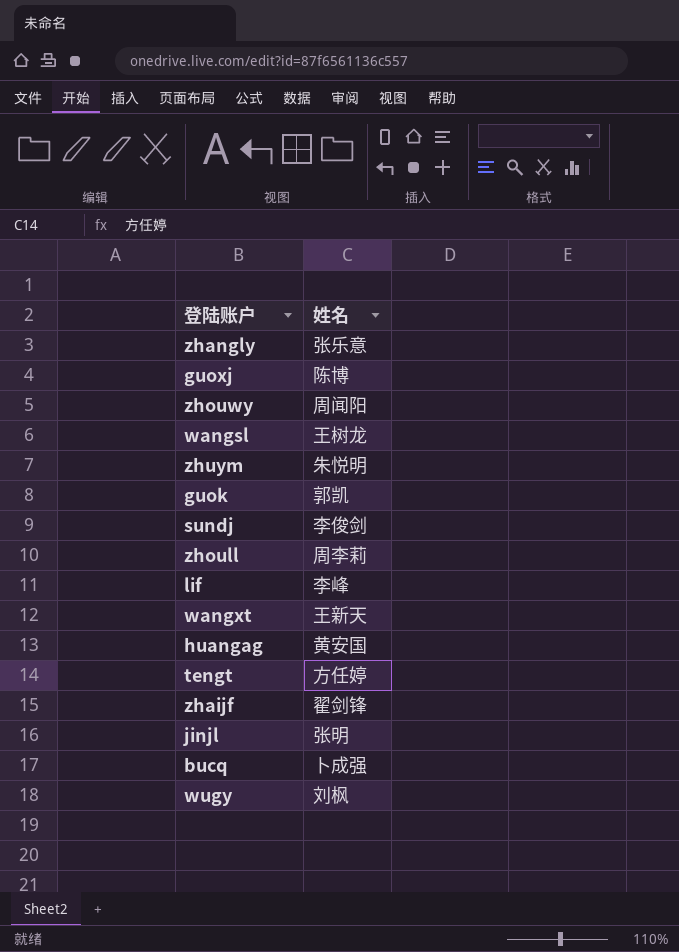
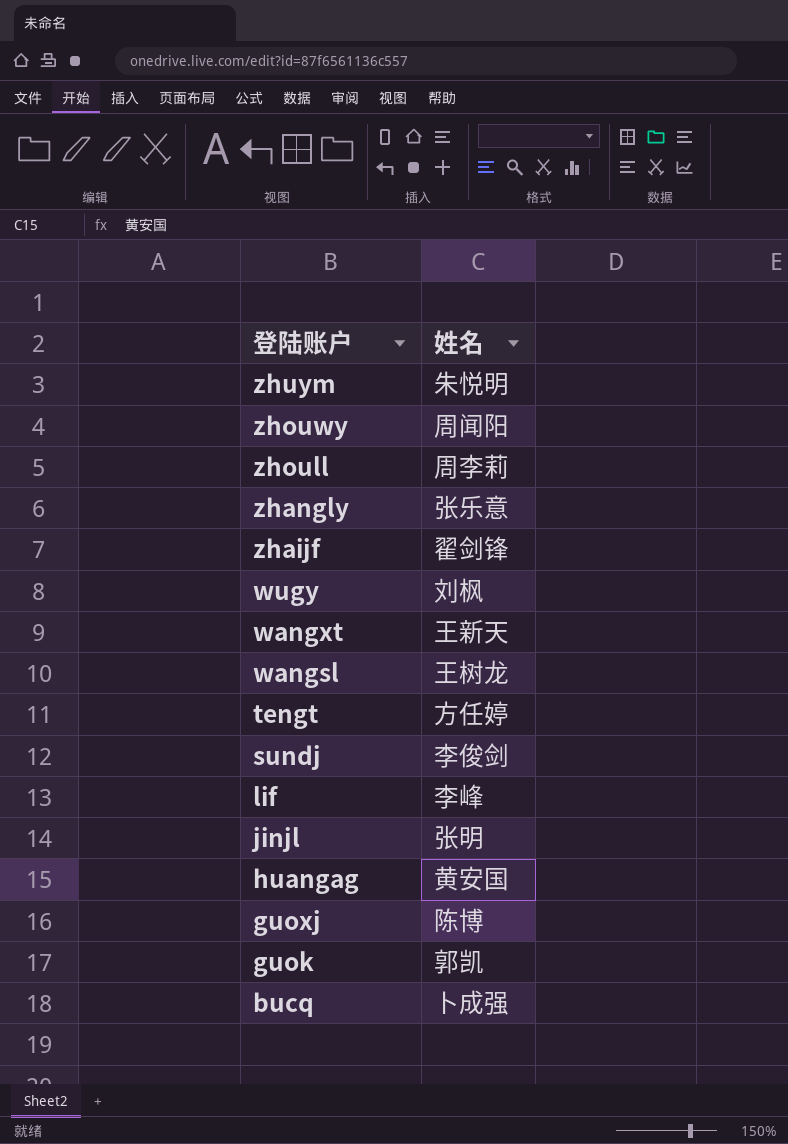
row order: none -> 登陆账户 descending

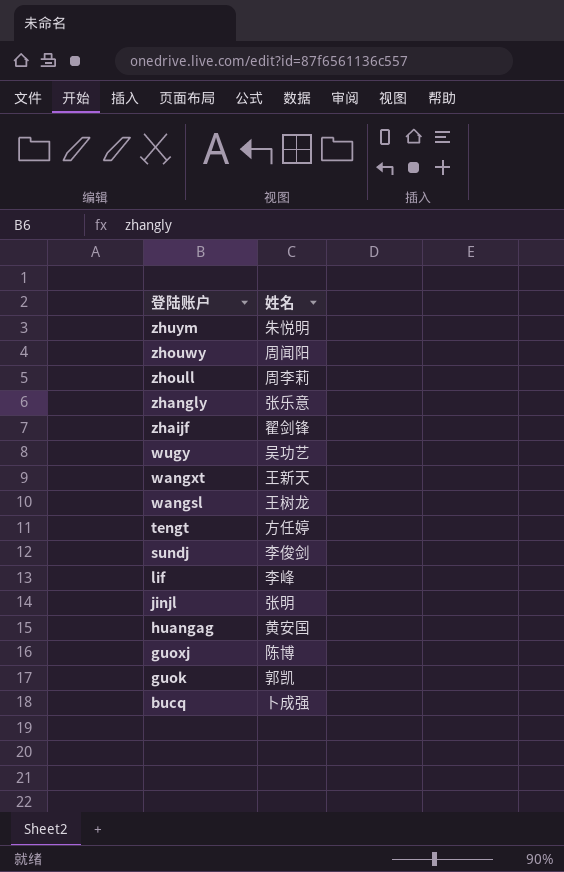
wugy | 姓名: 刘枫 -> 吴功艺

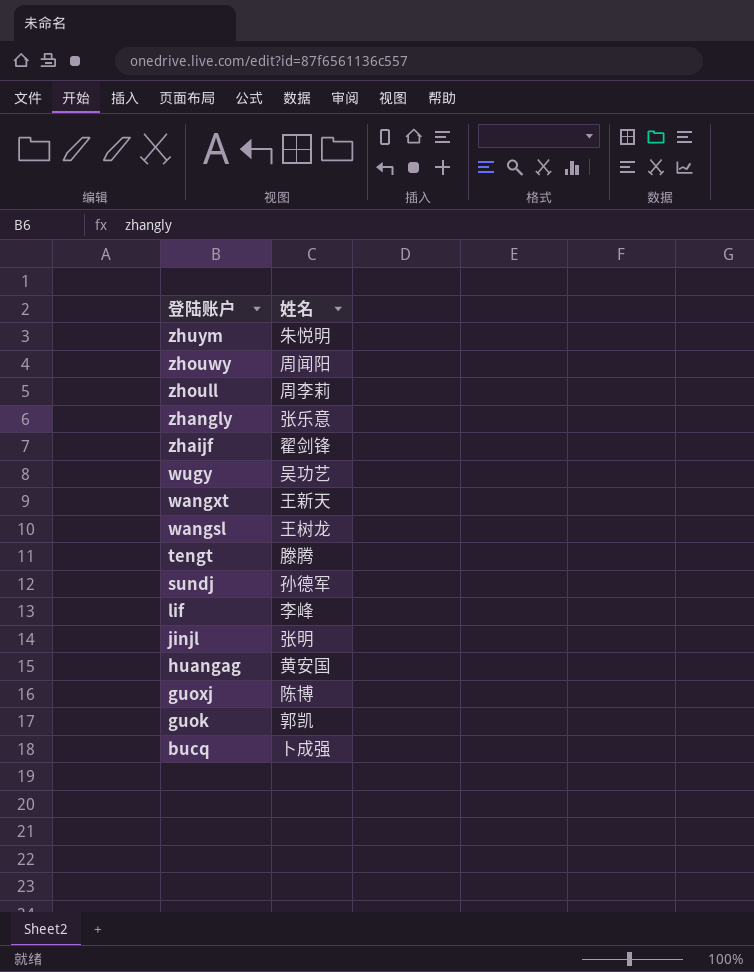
tengt | 姓名: 方任婷 -> 滕腾
sundj | 姓名: 李俊剑 -> 孙德军

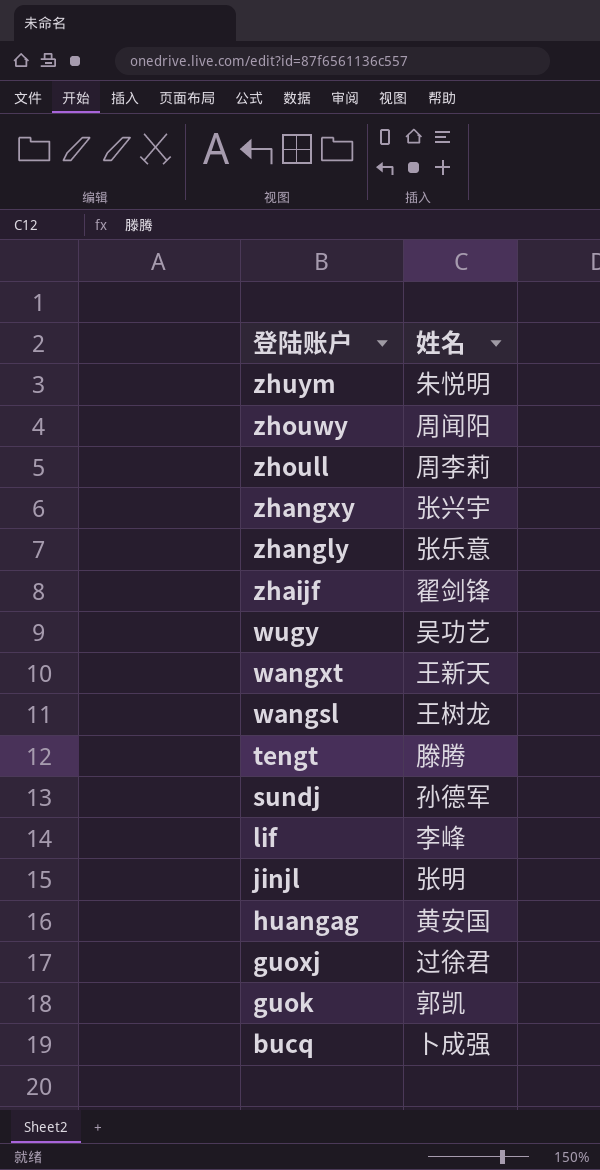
row zhangxy: none -> 张兴宇
guoxj | 姓名: 陈博 -> 过徐君

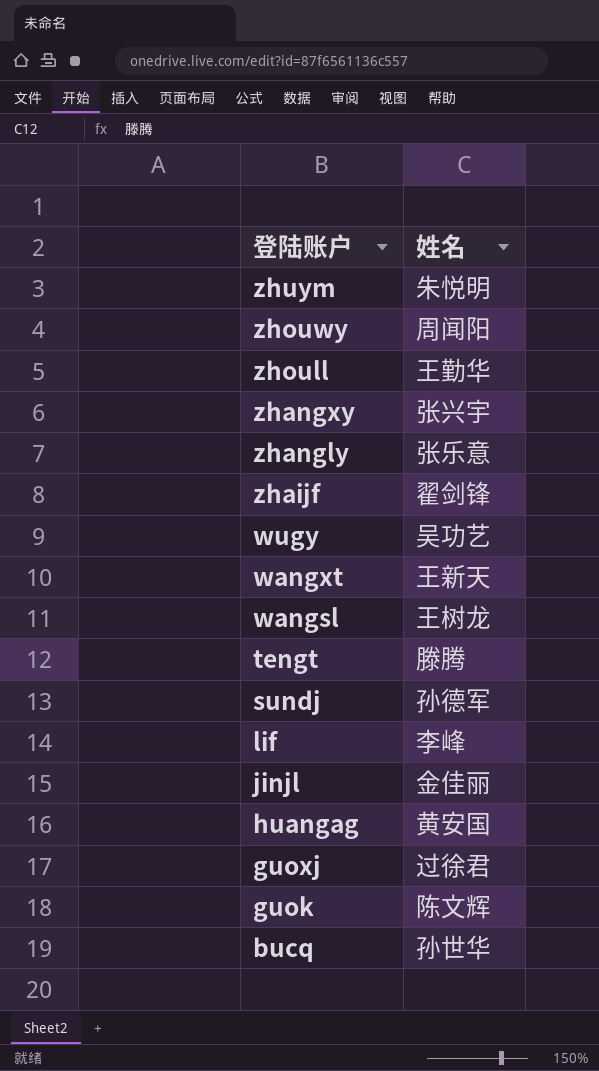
zhoull | 姓名: 周李莉 -> 王勤华
jinjl | 姓名: 张明 -> 金佳丽
guok | 姓名: 郭凯 -> 陈文辉
bucq | 姓名: 卜成强 -> 孙世华

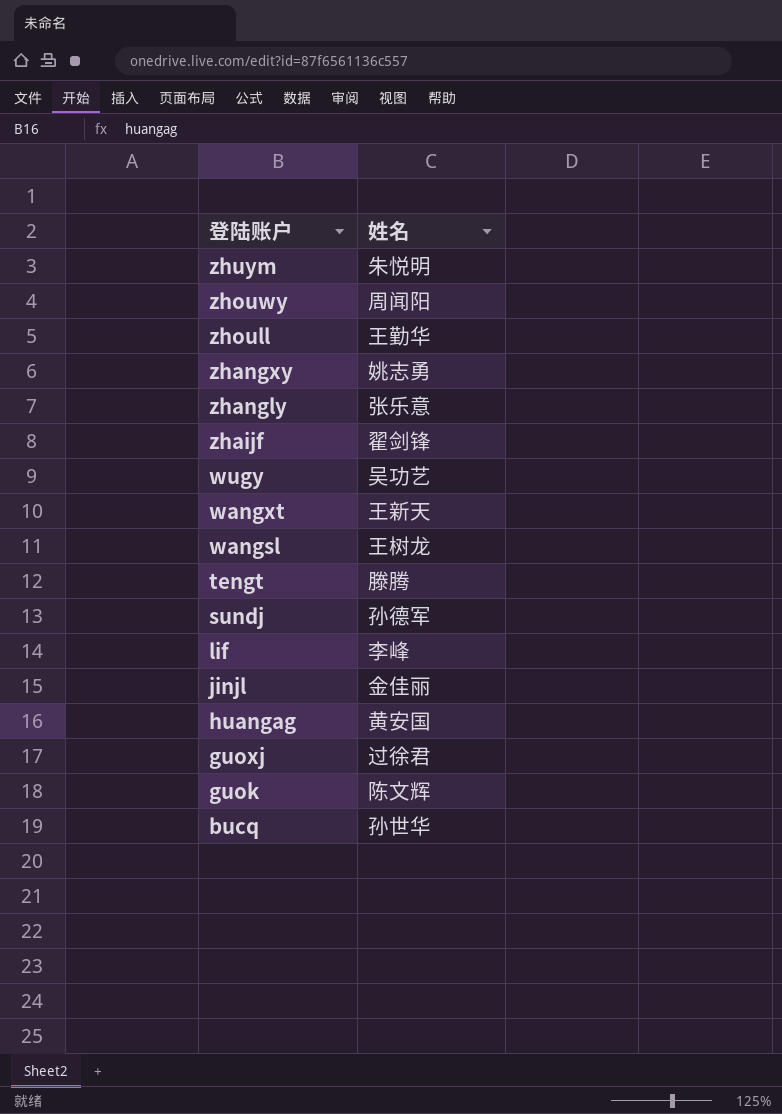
zhangxy | 姓名: 张兴宇 -> 姚志勇

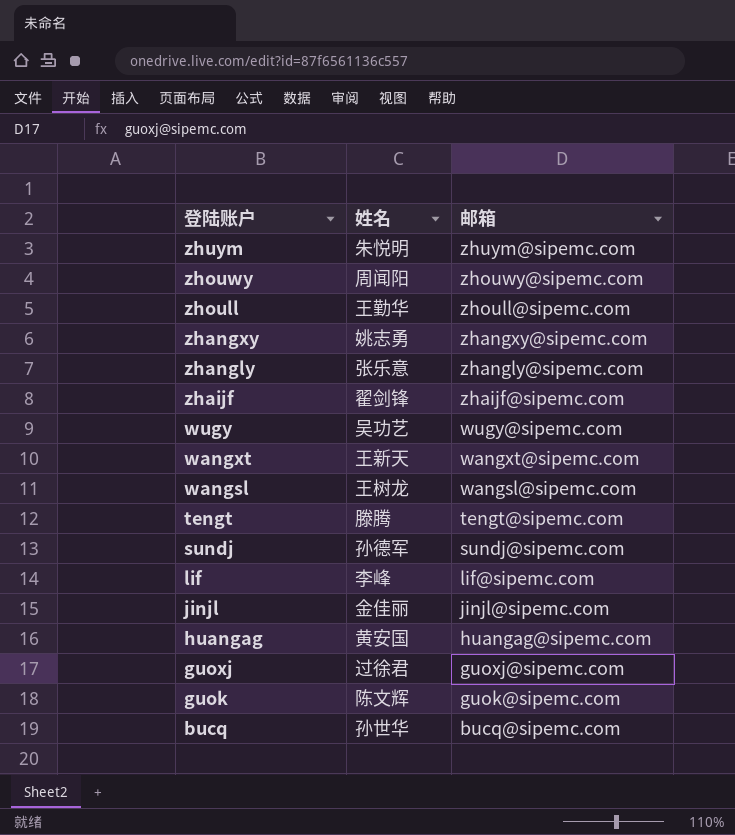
column 邮箱 | position: none -> 3

